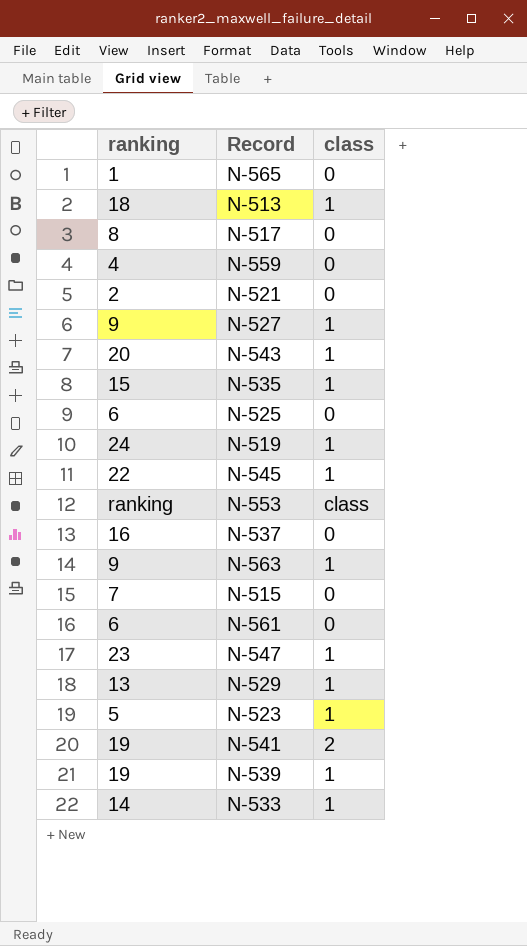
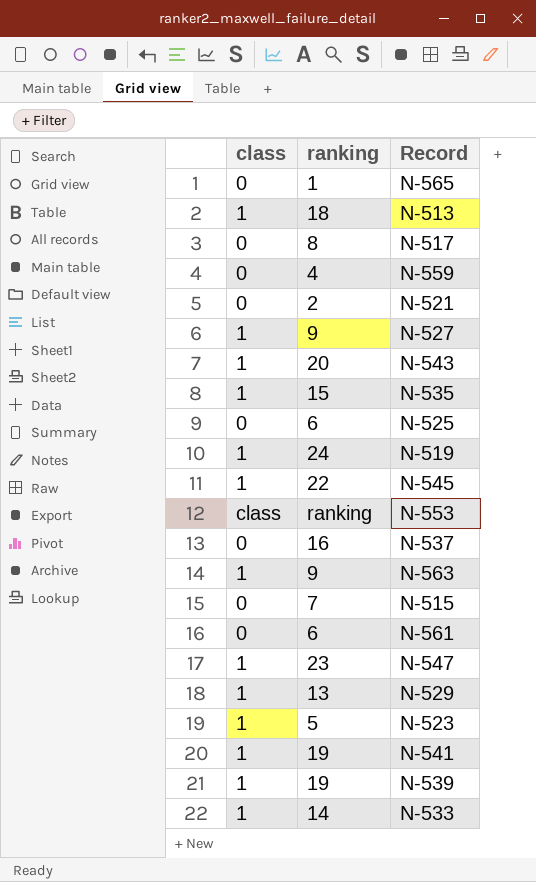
column class | position: 3 -> 1
N-541 | class: 2 -> 1

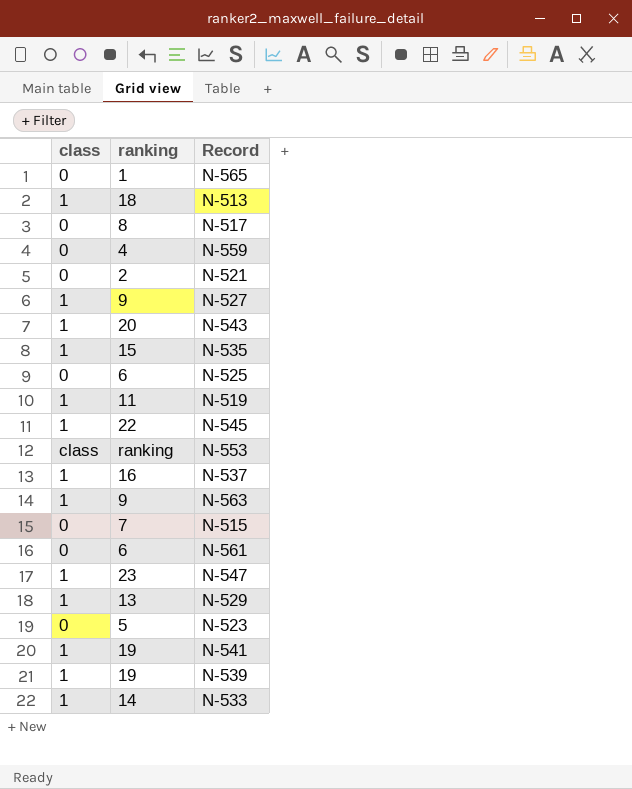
N-519 | ranking: 24 -> 11
N-537 | class: 0 -> 1
N-523 | class: 1 -> 0

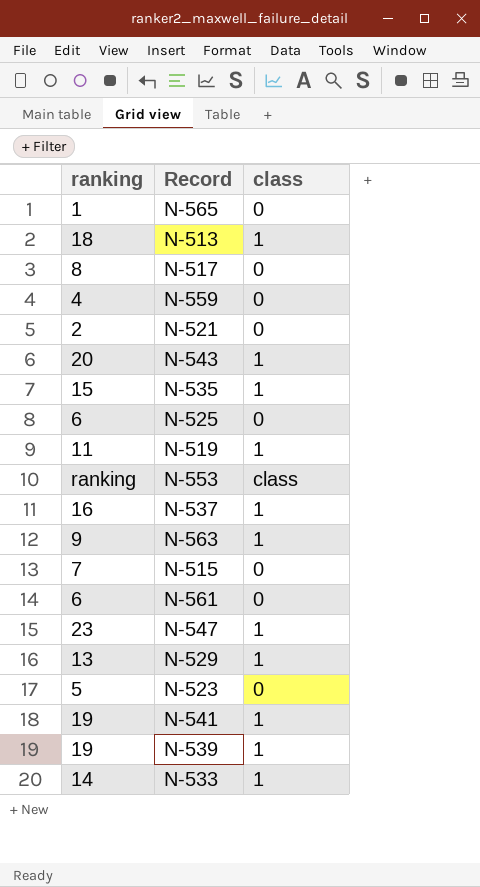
column class | position: 1 -> 3
row N-527: 1 | 9 -> none
row N-545: 1 | 22 -> none

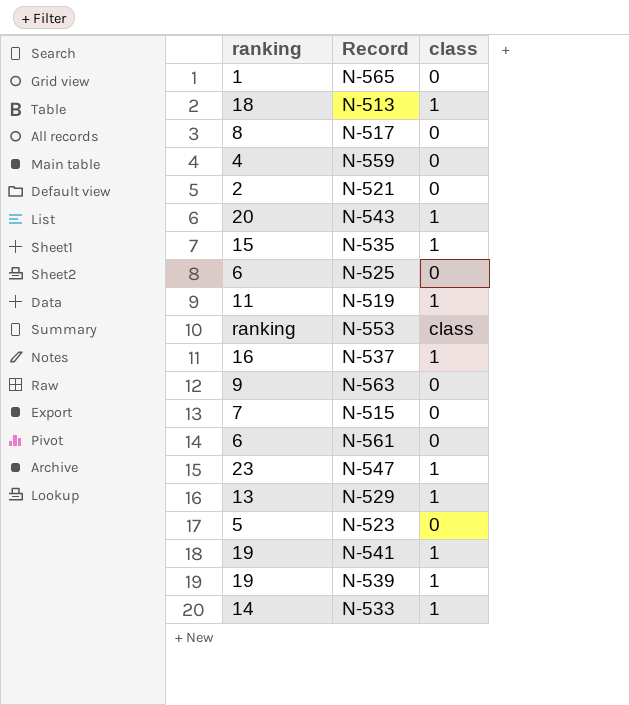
N-563 | class: 1 -> 0

